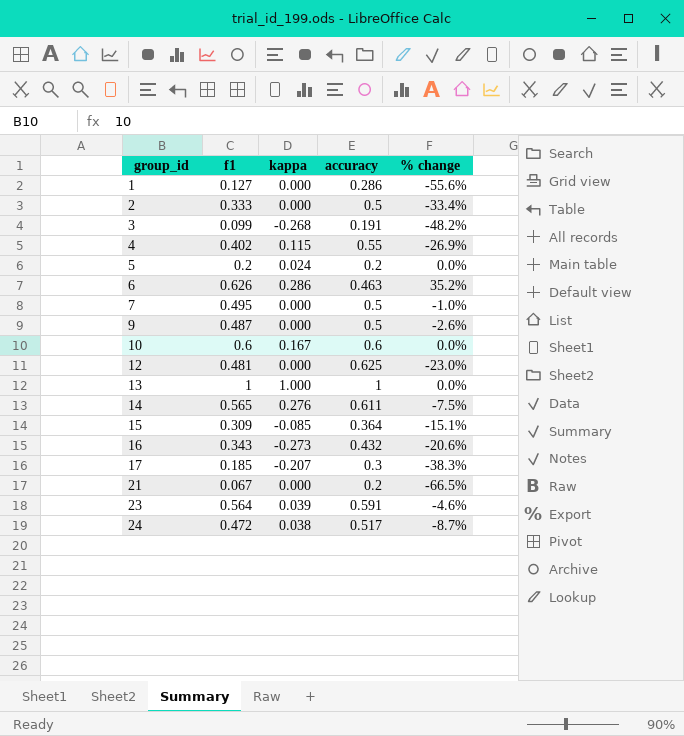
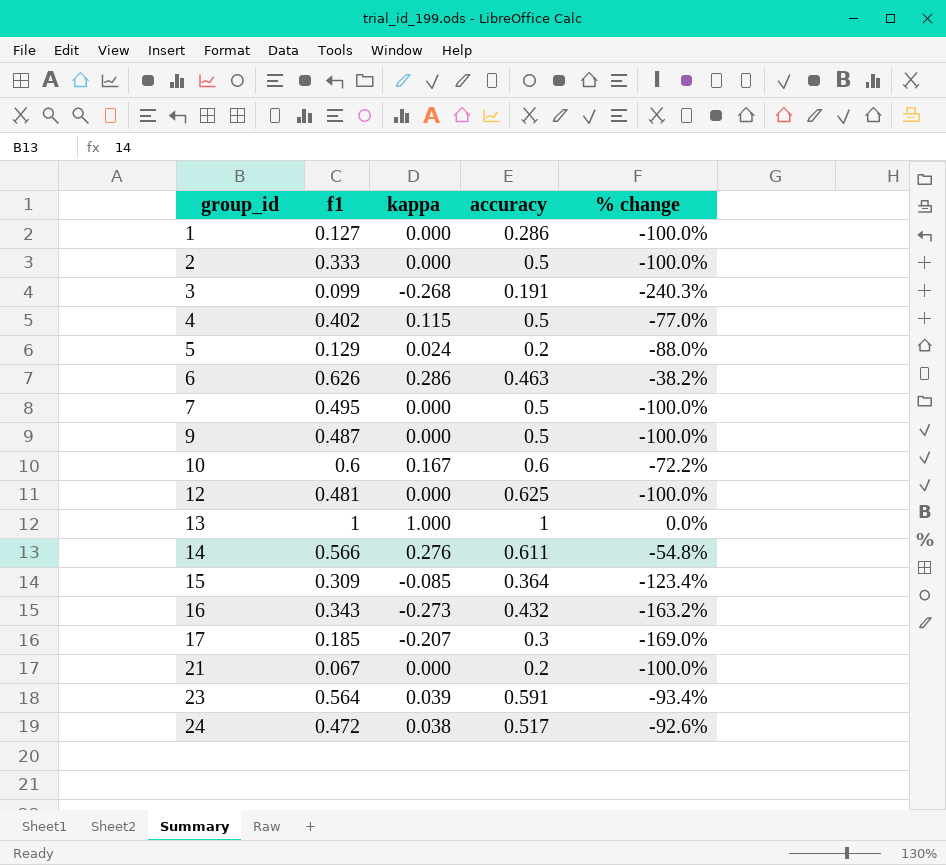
column % change | formula: ([f1] - [accuracy]) / [accuracy] -> ([kappa] - [accuracy]) / [accuracy]
4 | accuracy: 0.55 -> 0.5
5 | f1: 0.2 -> 0.129
14 | f1: 0.565 -> 0.566

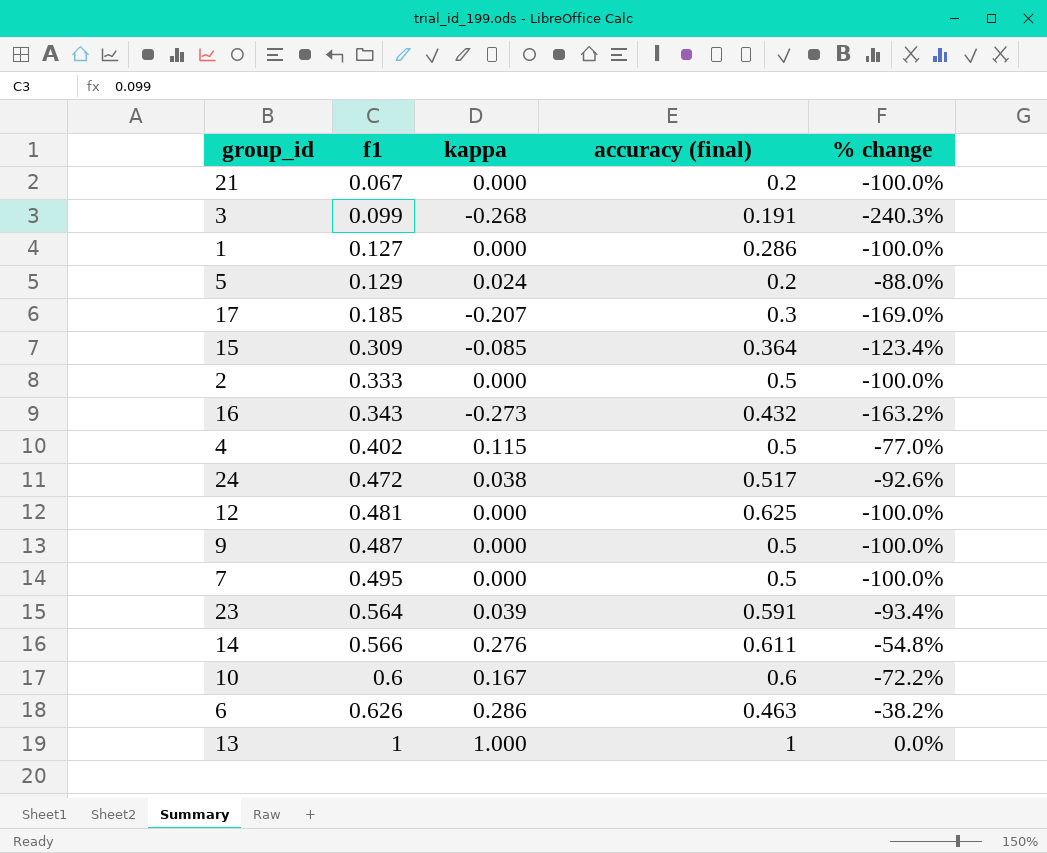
row order: group_id ascending -> f1 ascending
column name: accuracy -> accuracy (final)

